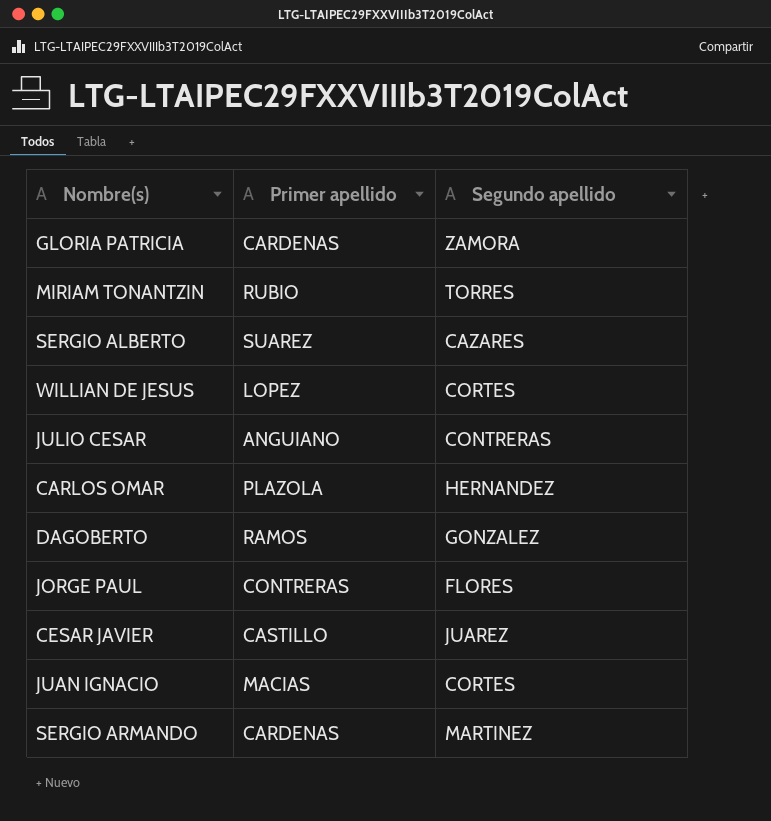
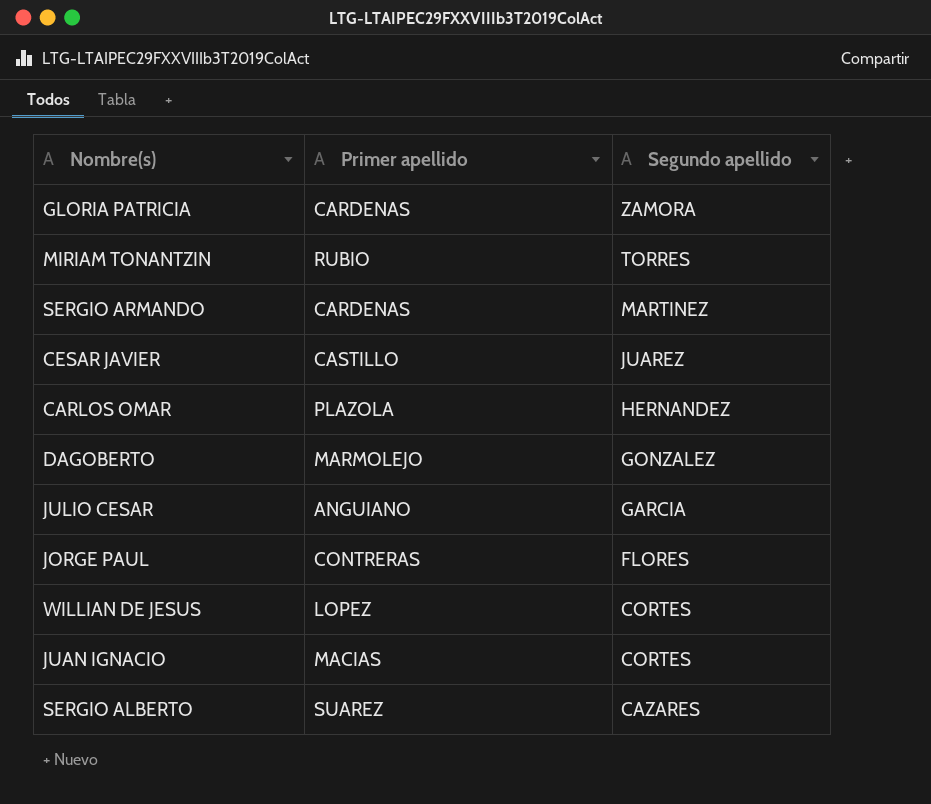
row order: none -> Segundo apellido descending
DAGOBERTO | Primer apellido: RAMOS -> MARMOLEJO
JULIO CESAR | Segundo apellido: CONTRERAS -> GARCIA

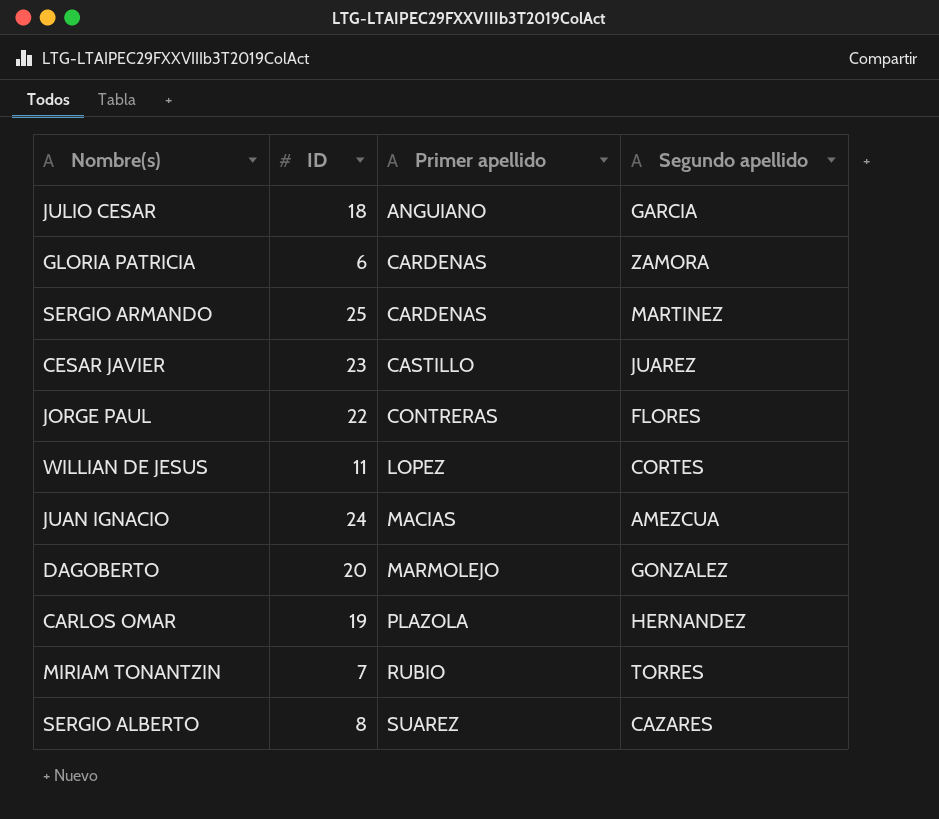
row order: Segundo apellido descending -> Primer apellido ascending
column ID | position: none -> 2
JUAN IGNACIO | Segundo apellido: CORTES -> AMEZCUA

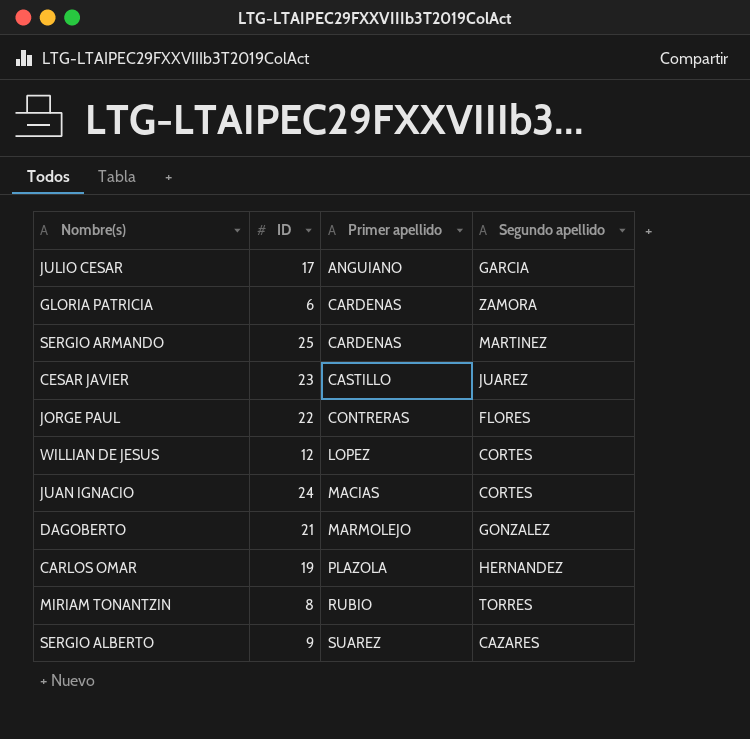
JULIO CESAR | ID: 18 -> 17
WILLIAN DE JESUS | ID: 11 -> 12
JUAN IGNACIO | Segundo apellido: AMEZCUA -> CORTES
DAGOBERTO | ID: 20 -> 21
MIRIAM TONANTZIN | ID: 7 -> 8
SERGIO ALBERTO | ID: 8 -> 9

